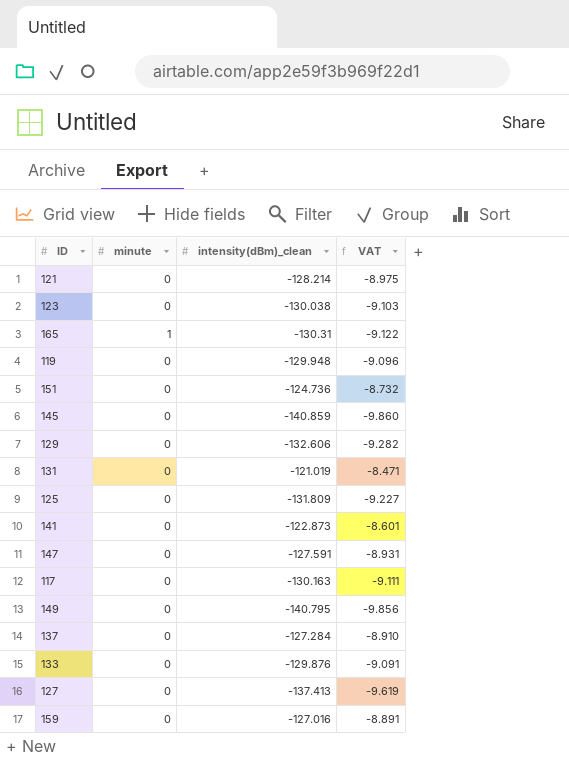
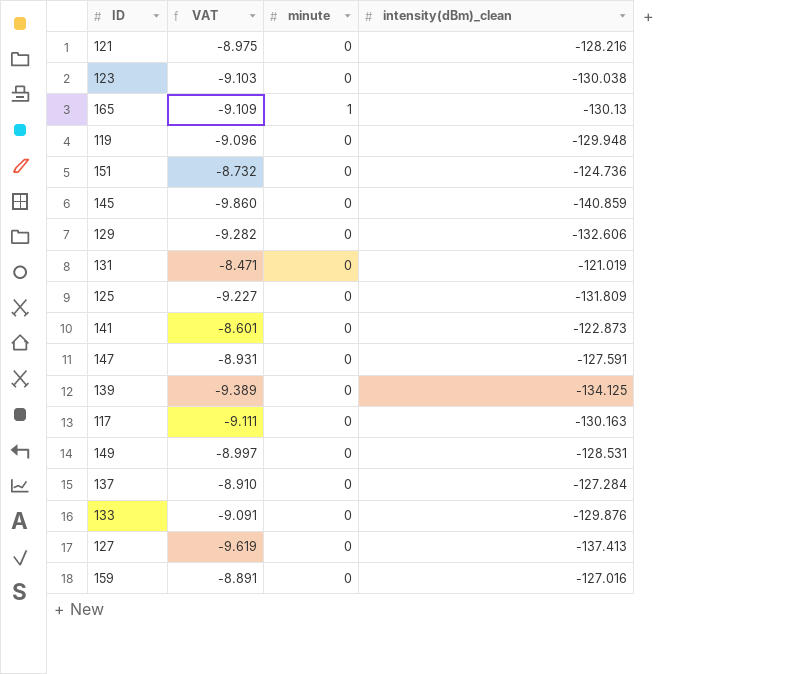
column VAT | position: 4 -> 2
121 | intensity(dBm)_clean: -128.214 -> -128.216
165 | VAT: -9.122 -> -9.109
165 | intensity(dBm)_clean: -130.31 -> -130.13
row 139: none -> -9.389 | 0 | -134.125
149 | VAT: -9.856 -> -8.997
149 | intensity(dBm)_clean: -140.795 -> -128.531

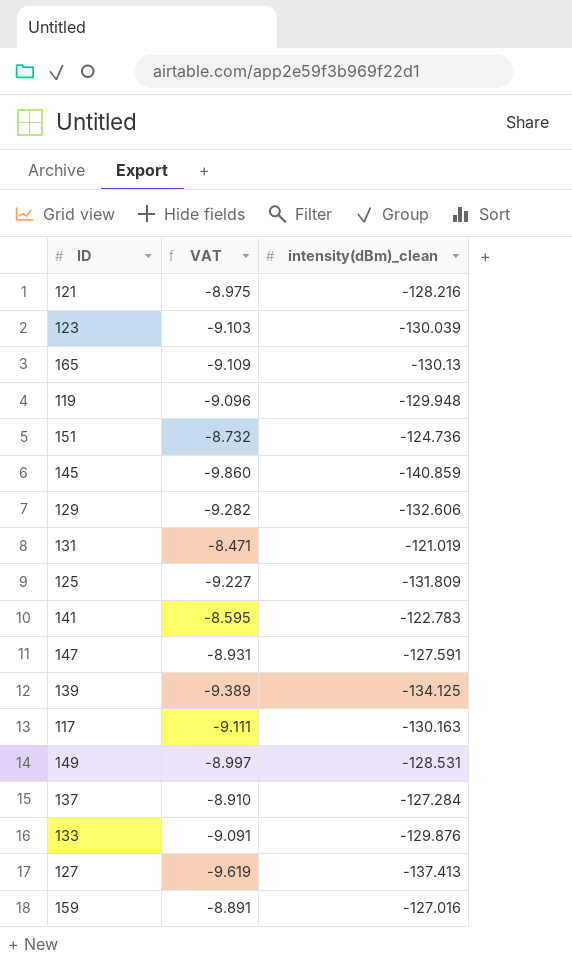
column minute | position: 3 -> none
123 | intensity(dBm)_clean: -130.038 -> -130.039
141 | VAT: -8.601 -> -8.595
141 | intensity(dBm)_clean: -122.873 -> -122.783

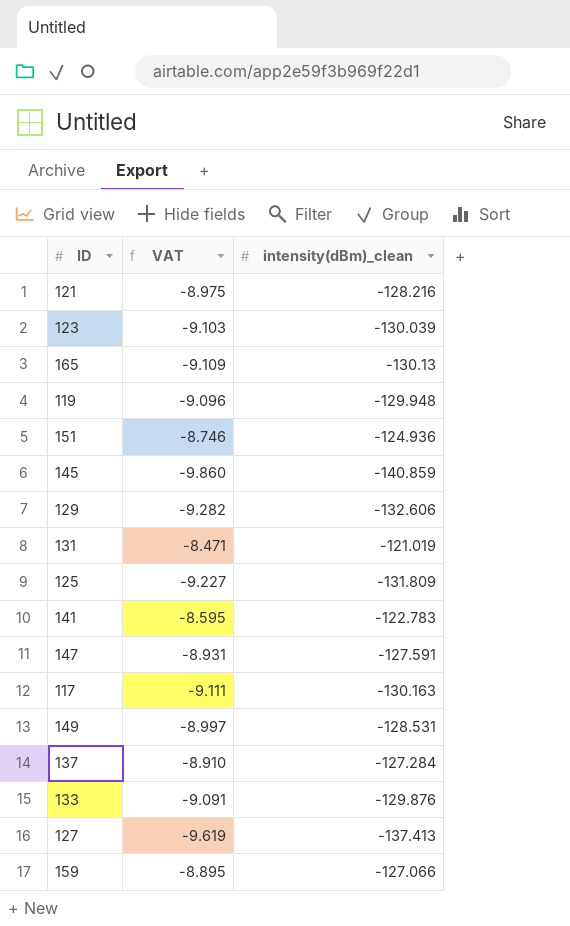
row 139: -9.389 | -134.125 -> none
151 | VAT: -8.732 -> -8.746
151 | intensity(dBm)_clean: -124.736 -> -124.936
159 | VAT: -8.891 -> -8.895
159 | intensity(dBm)_clean: -127.016 -> -127.066

